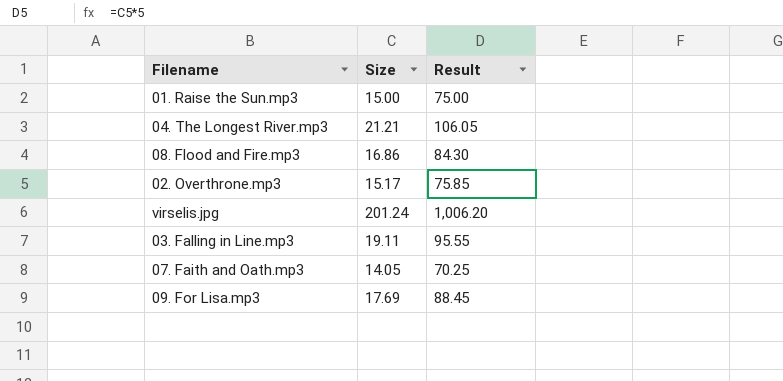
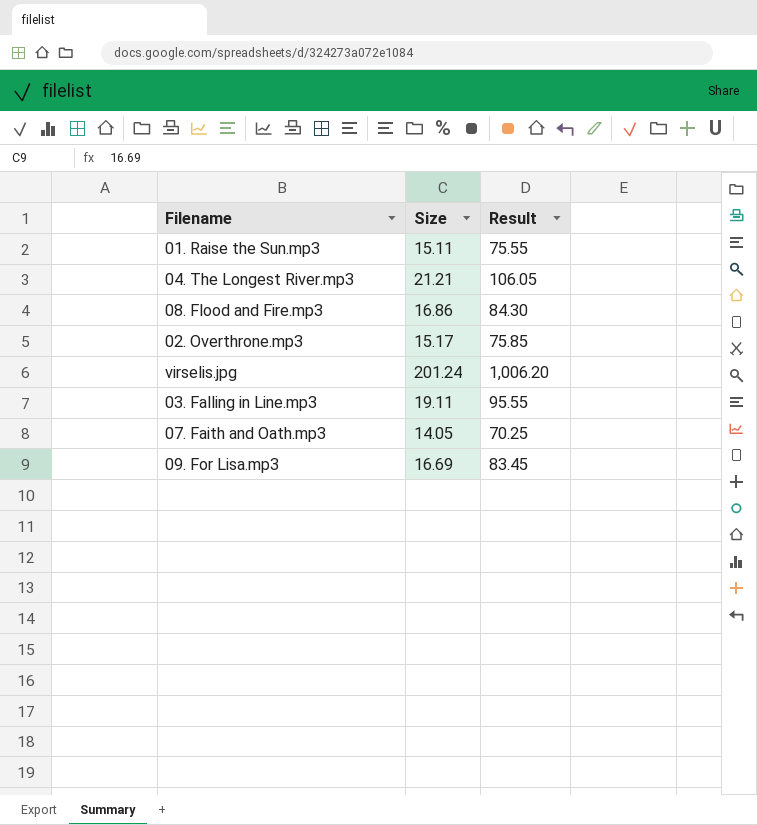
01. Raise the Sun.mp3 | Size: 15.00 -> 15.11
01. Raise the Sun.mp3 | Result: 75.00 -> 75.55
09. For Lisa.mp3 | Size: 17.69 -> 16.69
09. For Lisa.mp3 | Result: 88.45 -> 83.45

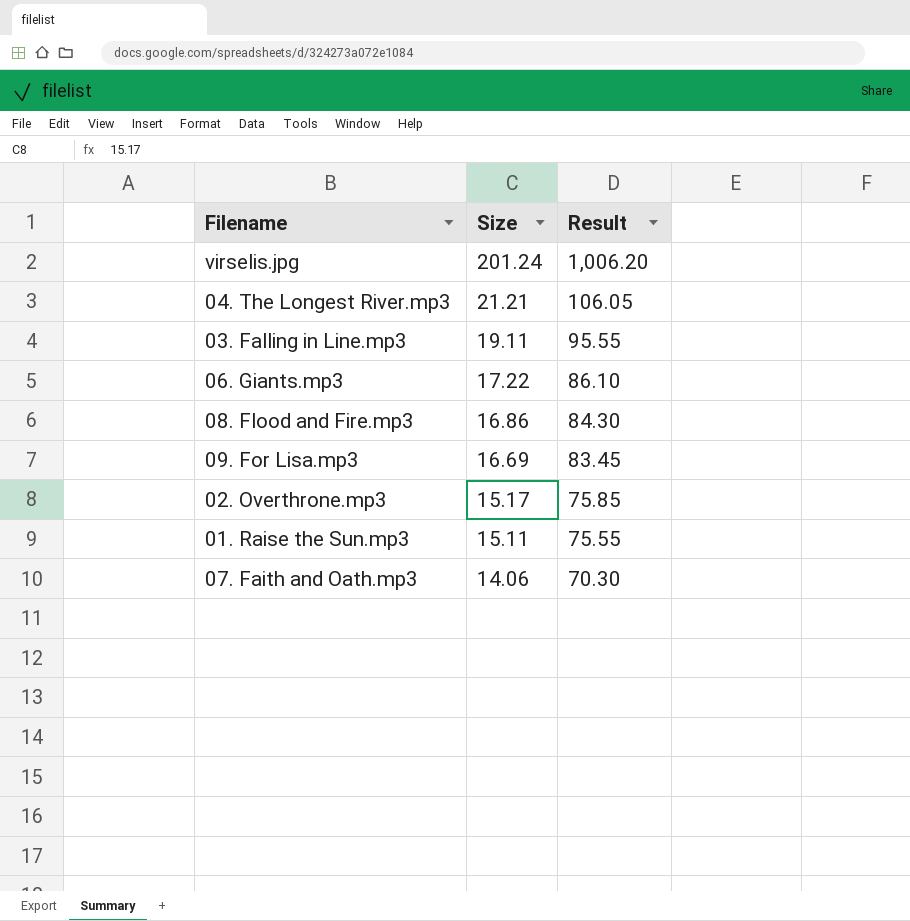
row order: none -> Size descending
row 06. Giants.mp3: none -> 17.22 | 86.10
07. Faith and Oath.mp3 | Size: 14.05 -> 14.06
07. Faith and Oath.mp3 | Result: 70.25 -> 70.30

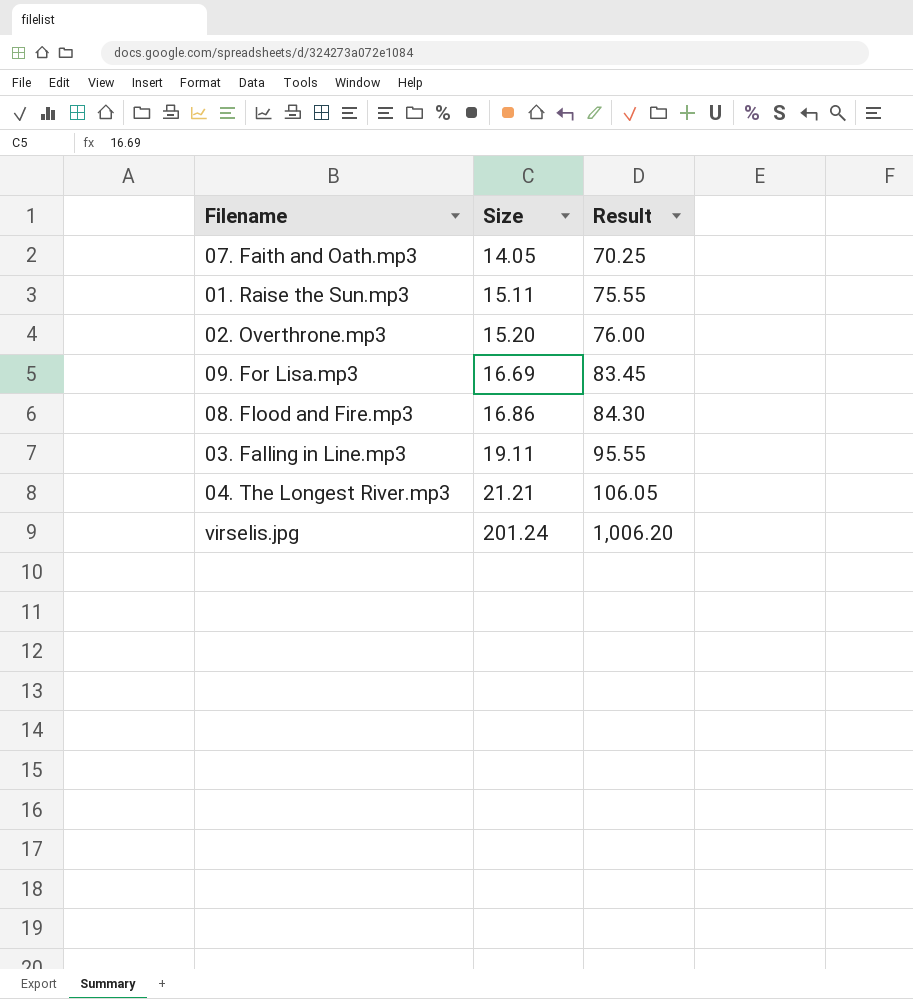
row order: Size descending -> Size ascending
row 06. Giants.mp3: 17.22 | 86.10 -> none
07. Faith and Oath.mp3 | Size: 14.06 -> 14.05
07. Faith and Oath.mp3 | Result: 70.30 -> 70.25
02. Overthrone.mp3 | Size: 15.17 -> 15.20
02. Overthrone.mp3 | Result: 75.85 -> 76.00

